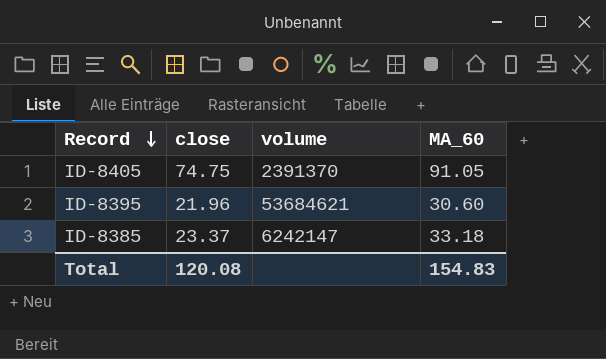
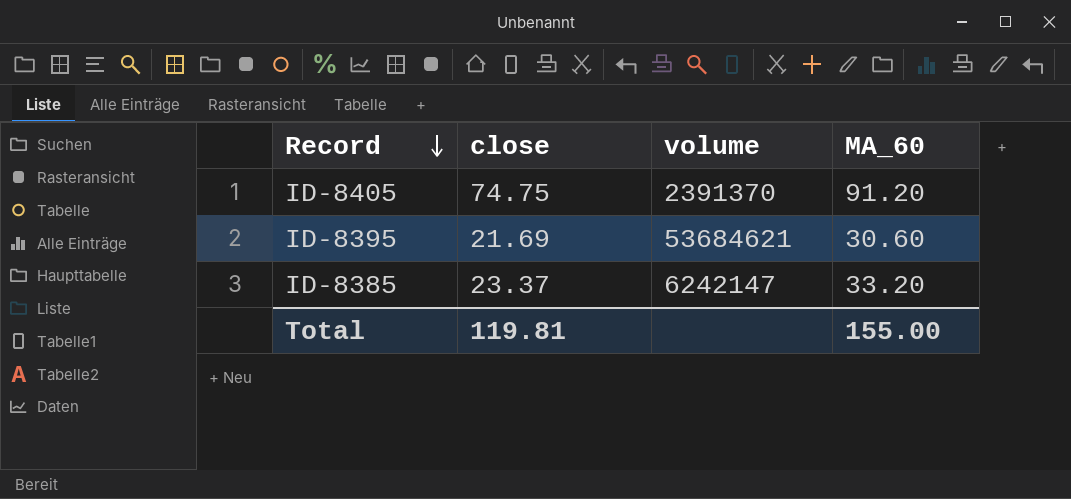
ID-8405 | MA_60: 91.05 -> 91.20
ID-8395 | close: 21.96 -> 21.69
ID-8385 | MA_60: 33.18 -> 33.20
Total | close: 120.08 -> 119.81
Total | MA_60: 154.83 -> 155.00

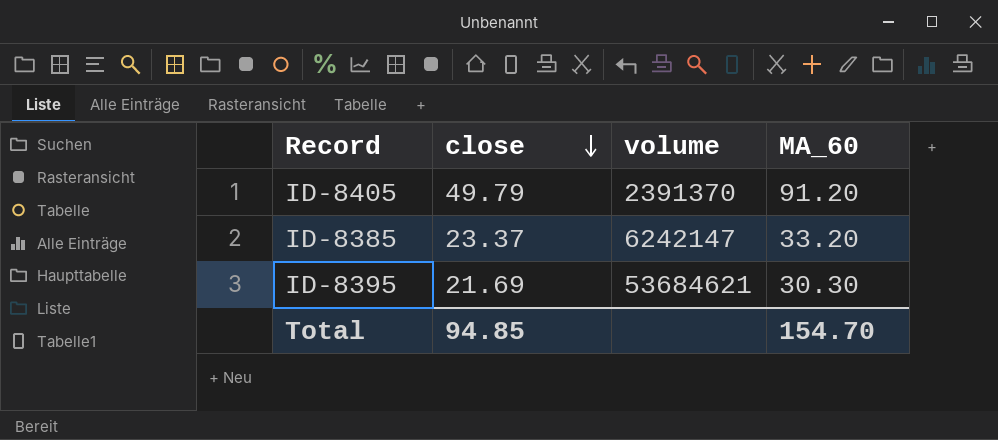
row order: Record descending -> close descending
ID-8405 | close: 74.75 -> 49.79
ID-8395 | MA_60: 30.60 -> 30.30
Total | close: 119.81 -> 94.85
Total | MA_60: 155.00 -> 154.70

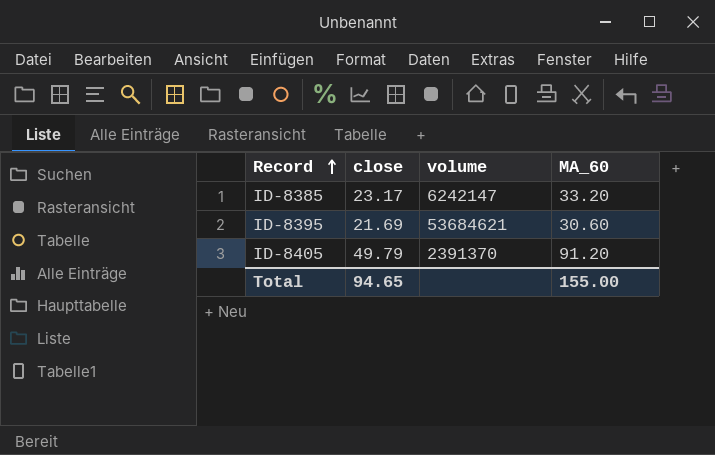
row order: close descending -> Record ascending
ID-8385 | close: 23.37 -> 23.17
ID-8395 | MA_60: 30.30 -> 30.60
Total | close: 94.85 -> 94.65
Total | MA_60: 154.70 -> 155.00

